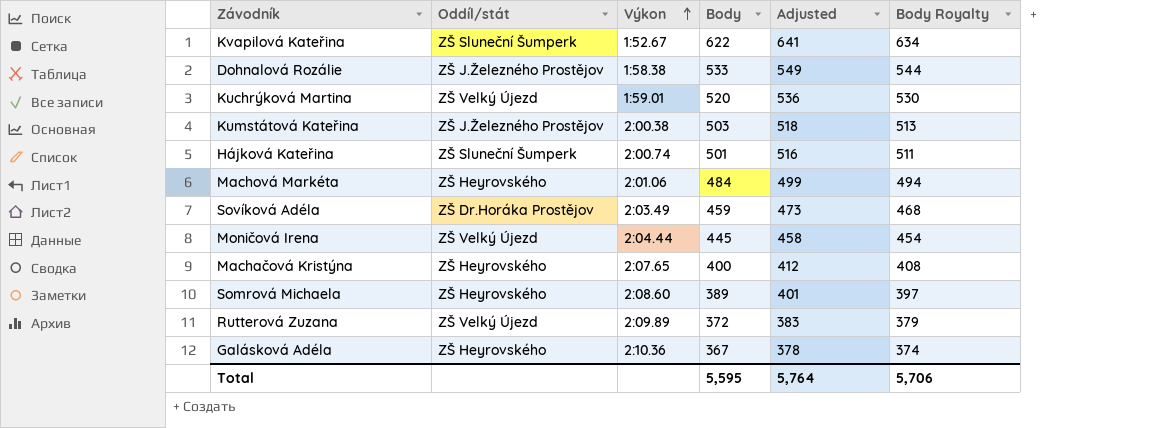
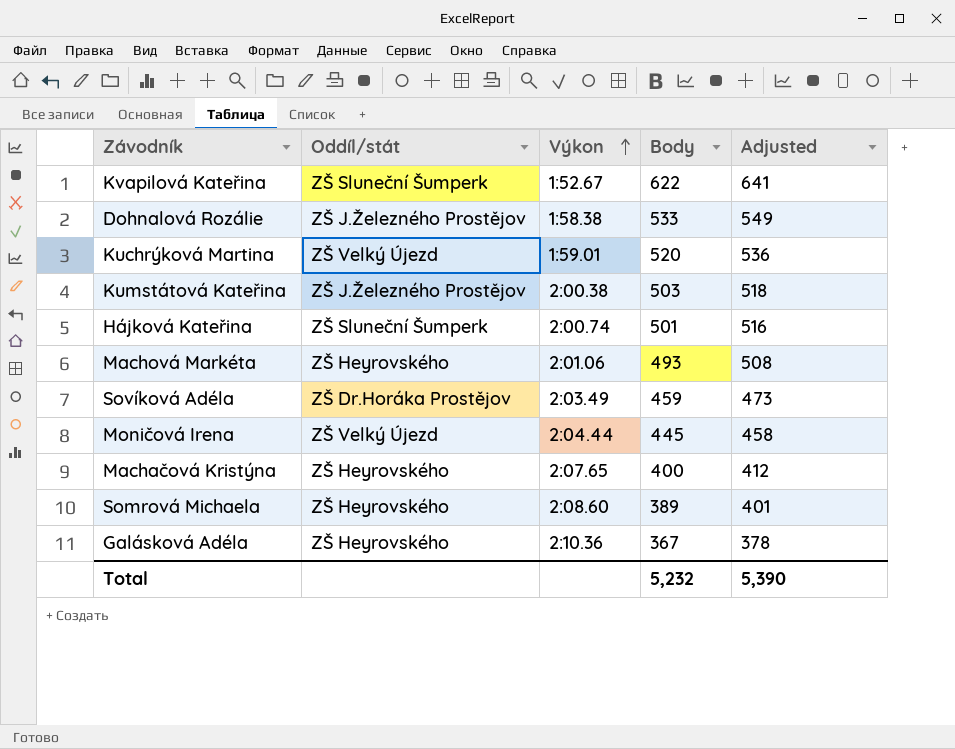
column Body Royalty | formula: [Body] * 1.02 -> none
row Rutterová Zuzana: ZŠ Velký Újezd | 2:09.89 | 372 | 383 | 379 -> none
Machová Markéta | Body: 484 -> 493
Machová Markéta | Adjusted: 499 -> 508
Total | Body: 5,595 -> 5,232
Total | Adjusted: 5,764 -> 5,390

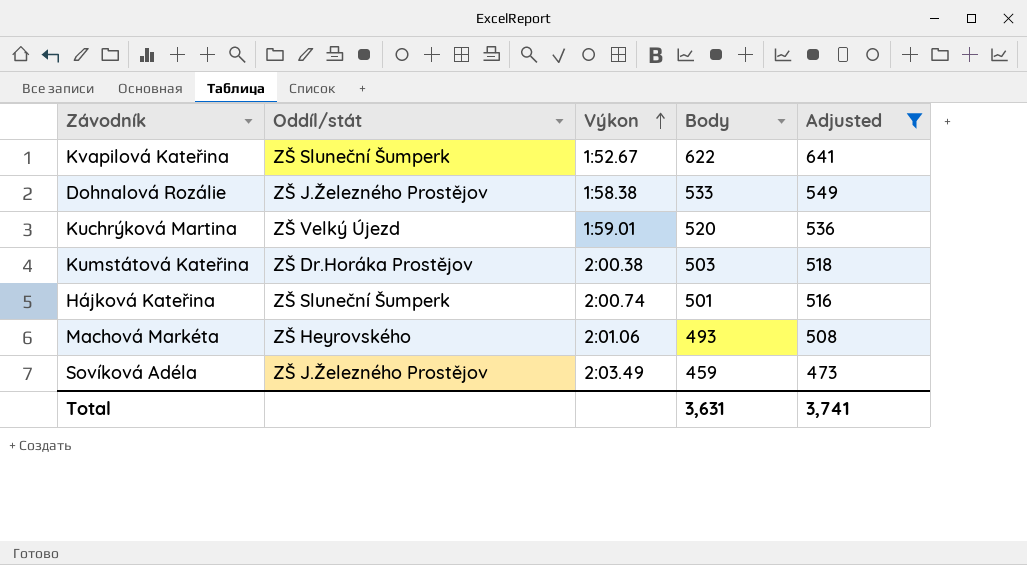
filter: none -> Adjusted >= 473
Kumstátová Kateřina | Oddíl/stát: ZŠ J.Železného Prostějov -> ZŠ Dr.Horáka Prostějov
Sovíková Adéla | Oddíl/stát: ZŠ Dr.Horáka Prostějov -> ZŠ J.Železného Prostějov
Total | Body: 5,232 -> 3,631
Total | Adjusted: 5,390 -> 3,741

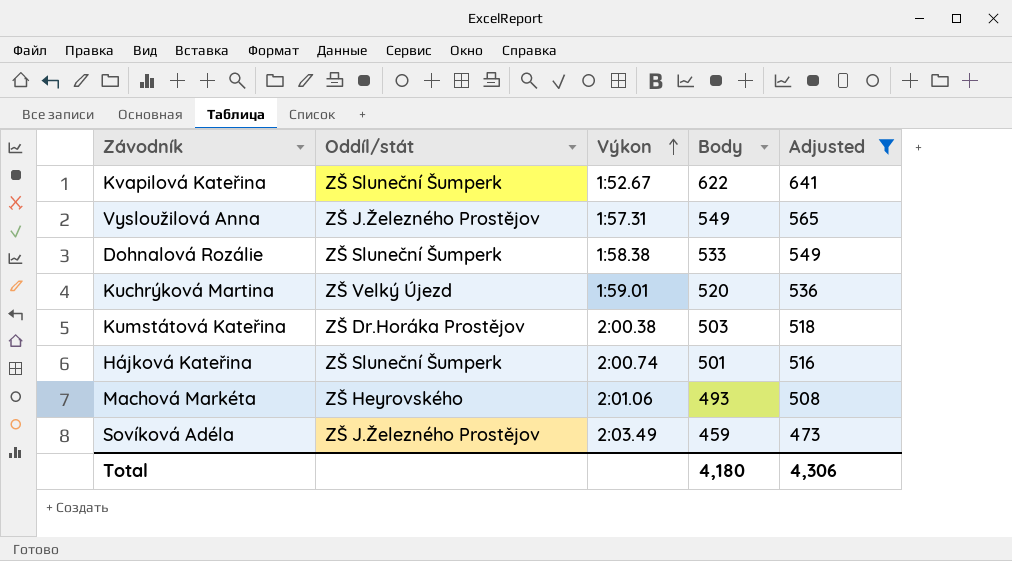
row Vysloužilová Anna: none -> ZŠ J.Železného Prostějov | 1:57.31 | 549 | 565
Dohnalová Rozálie | Oddíl/stát: ZŠ J.Železného Prostějov -> ZŠ Sluneční Šumperk
Total | Body: 3,631 -> 4,180
Total | Adjusted: 3,741 -> 4,306

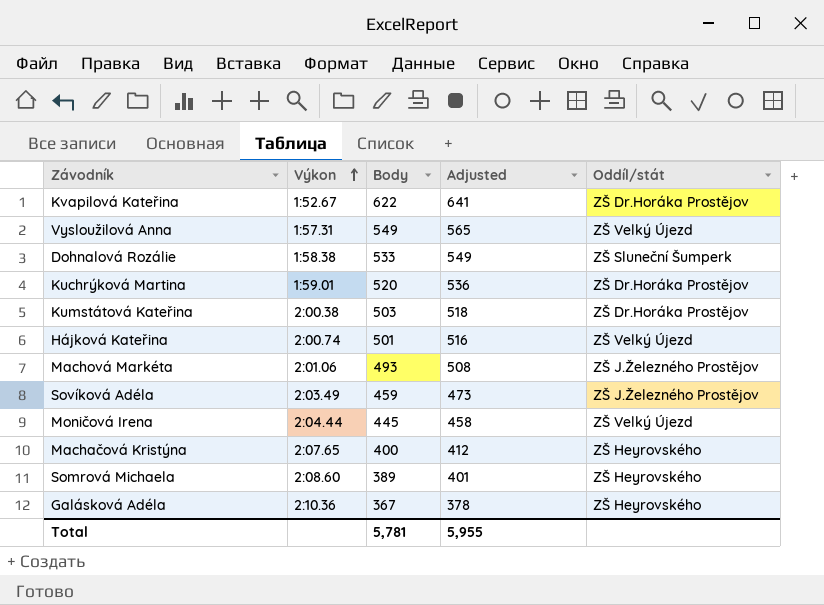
filter: Adjusted >= 473 -> none
column Oddíl/stát | position: 2 -> 5
Kvapilová Kateřina | Oddíl/stát: ZŠ Sluneční Šumperk -> ZŠ Dr.Horáka Prostějov
Vysloužilová Anna | Oddíl/stát: ZŠ J.Železného Prostějov -> ZŠ Velký Újezd
Kuchrýková Martina | Oddíl/stát: ZŠ Velký Újezd -> ZŠ Dr.Horáka Prostějov
Hájková Kateřina | Oddíl/stát: ZŠ Sluneční Šumperk -> ZŠ Velký Újezd
Machová Markéta | Oddíl/stát: ZŠ Heyrovského -> ZŠ J.Železného Prostějov
Total | Body: 4,180 -> 5,781
Total | Adjusted: 4,306 -> 5,955

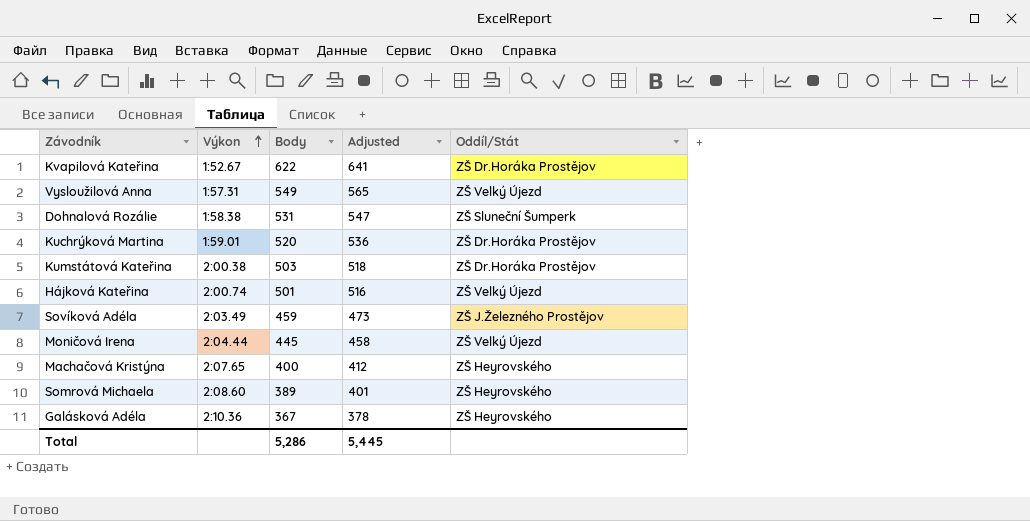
column name: Oddíl/stát -> Oddíl/Stát
row Machová Markéta: 2:01.06 | 493 | 508 | ZŠ J.Železného Prostějov -> none
Dohnalová Rozálie | Body: 533 -> 531
Dohnalová Rozálie | Adjusted: 549 -> 547
Total | Body: 5,781 -> 5,286
Total | Adjusted: 5,955 -> 5,445

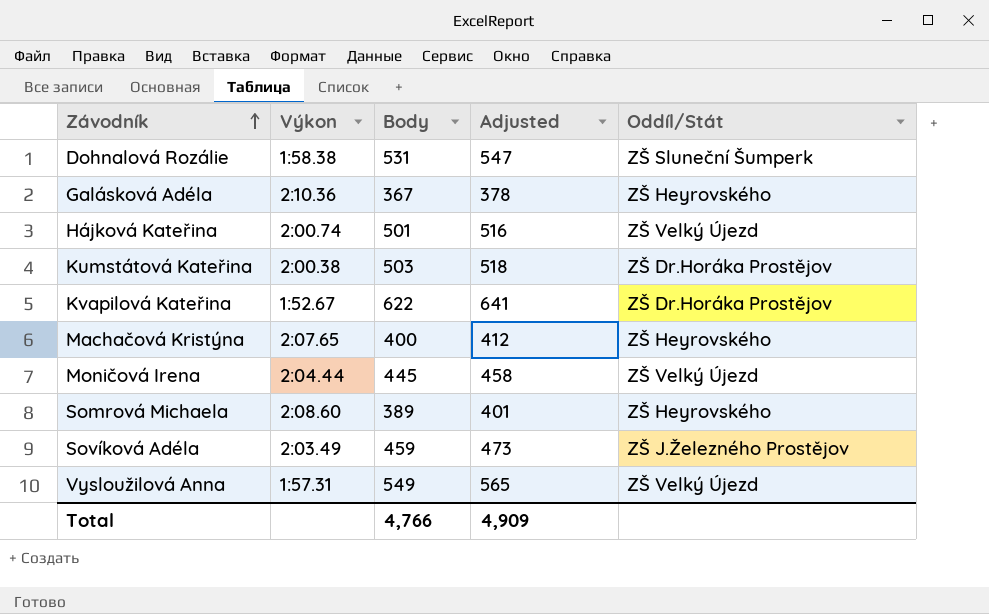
row order: Výkon ascending -> Závodník ascending
row Kuchrýková Martina: 1:59.01 | 520 | 536 | ZŠ Dr.Horáka Prostějov -> none
Total | Body: 5,286 -> 4,766
Total | Adjusted: 5,445 -> 4,909

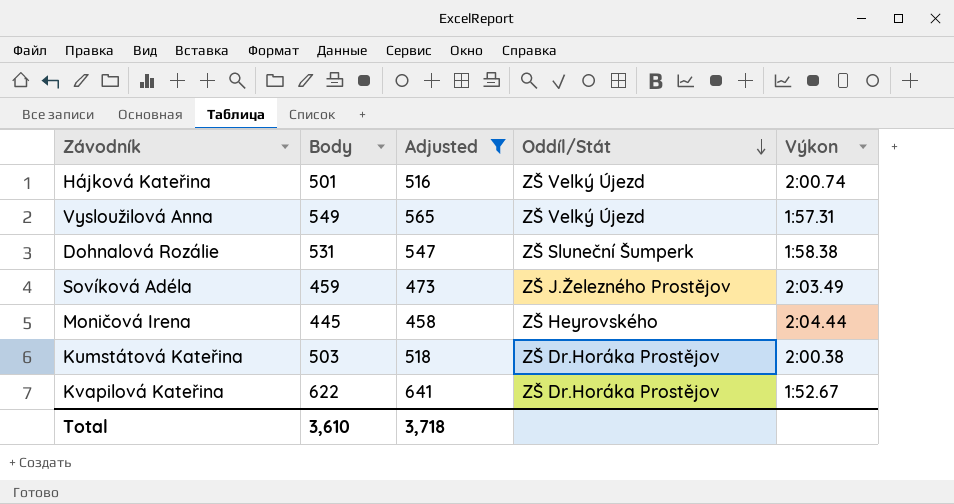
filter: none -> Adjusted >= 458
row order: Závodník ascending -> Oddíl/Stát descending
column Výkon | position: 2 -> 5
Moničová Irena | Oddíl/Stát: ZŠ Velký Újezd -> ZŠ Heyrovského
Total | Body: 4,766 -> 3,610
Total | Adjusted: 4,909 -> 3,718

